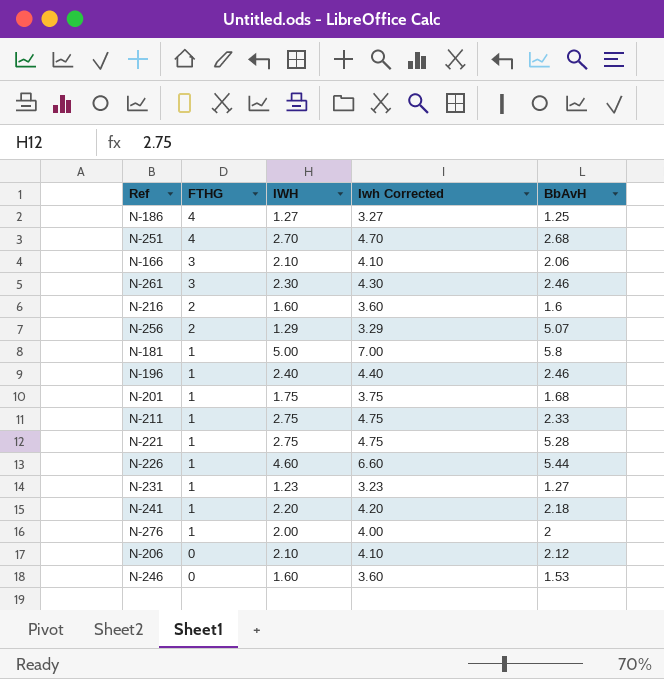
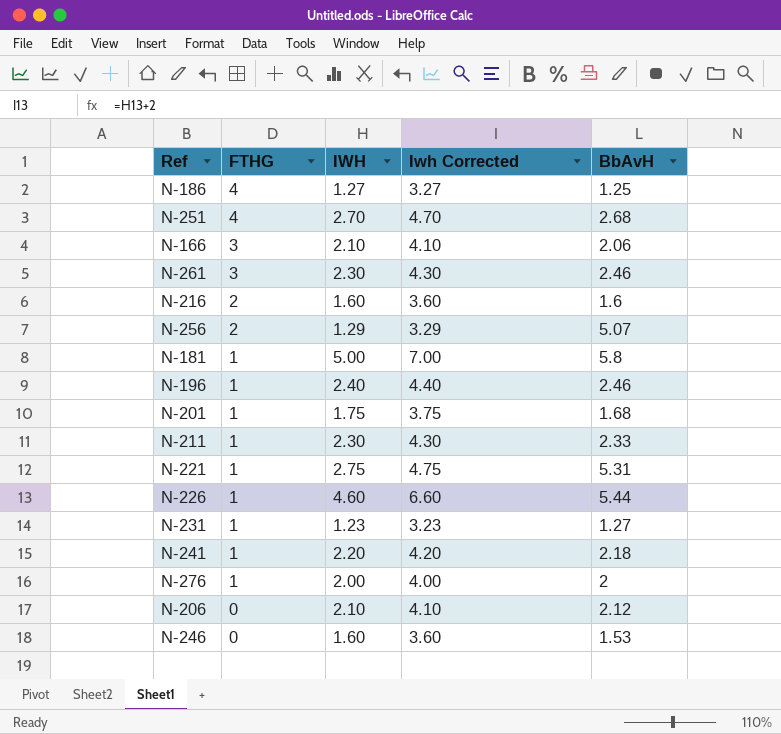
N-211 | IWH: 2.75 -> 2.30
N-211 | Iwh Corrected: 4.75 -> 4.30
N-221 | BbAvH: 5.28 -> 5.31

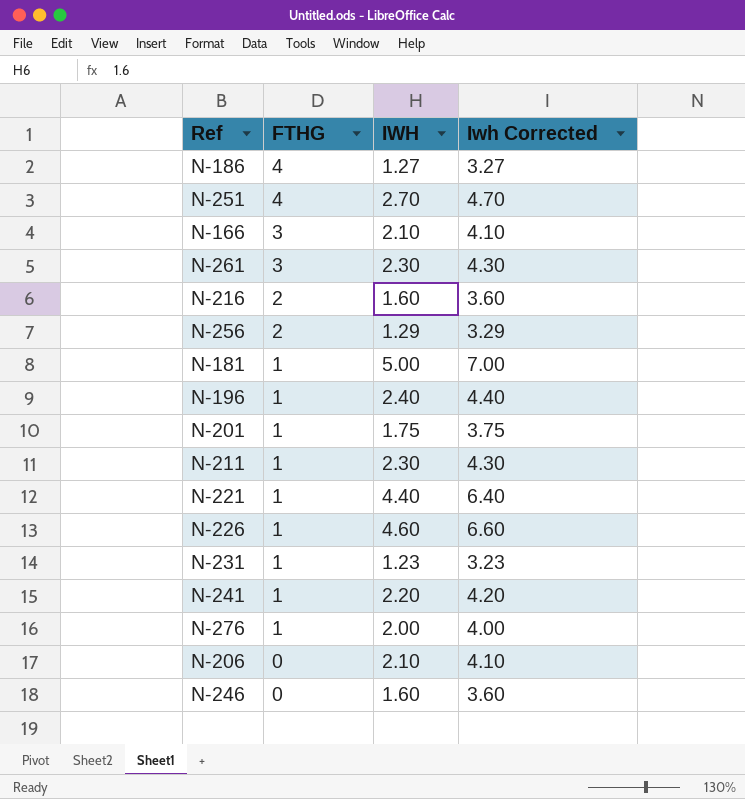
column BbAvH | position: 5 -> none
N-221 | IWH: 2.75 -> 4.40
N-221 | Iwh Corrected: 4.75 -> 6.40

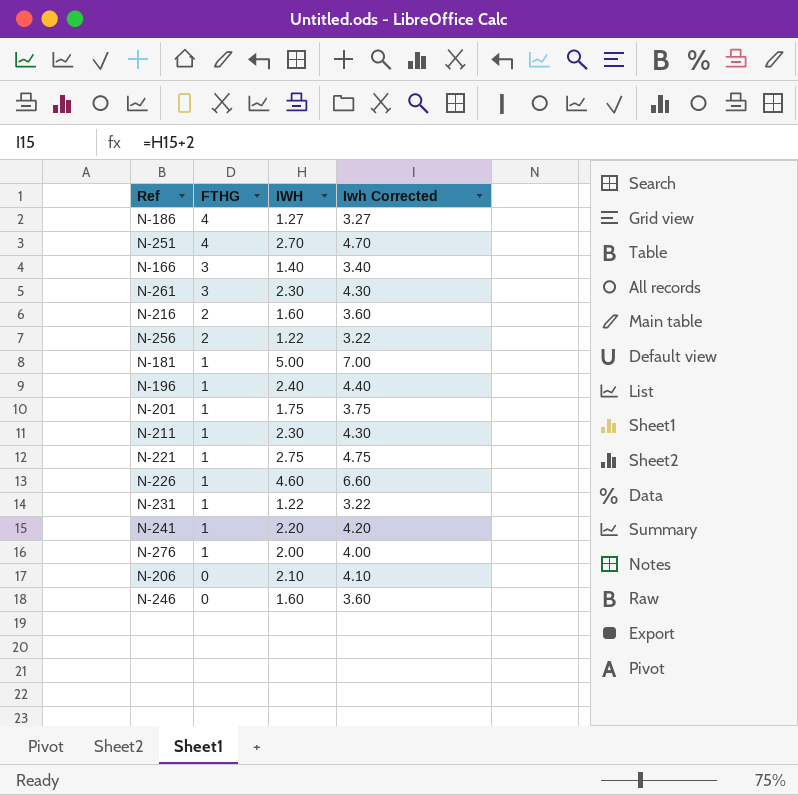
N-166 | IWH: 2.10 -> 1.40
N-166 | Iwh Corrected: 4.10 -> 3.40
N-256 | IWH: 1.29 -> 1.22
N-256 | Iwh Corrected: 3.29 -> 3.22
N-221 | IWH: 4.40 -> 2.75
N-221 | Iwh Corrected: 6.40 -> 4.75
N-231 | IWH: 1.23 -> 1.22
N-231 | Iwh Corrected: 3.23 -> 3.22

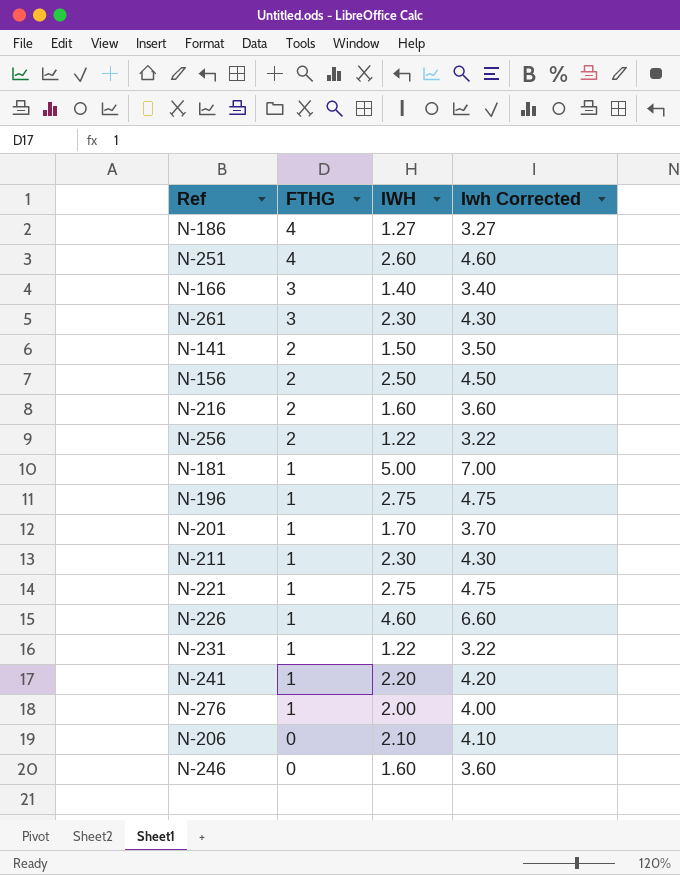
N-251 | IWH: 2.70 -> 2.60
N-251 | Iwh Corrected: 4.70 -> 4.60
row N-141: none -> 2 | 1.50 | 3.50
row N-156: none -> 2 | 2.50 | 4.50
N-196 | IWH: 2.40 -> 2.75
N-196 | Iwh Corrected: 4.40 -> 4.75
N-201 | IWH: 1.75 -> 1.70
N-201 | Iwh Corrected: 3.75 -> 3.70

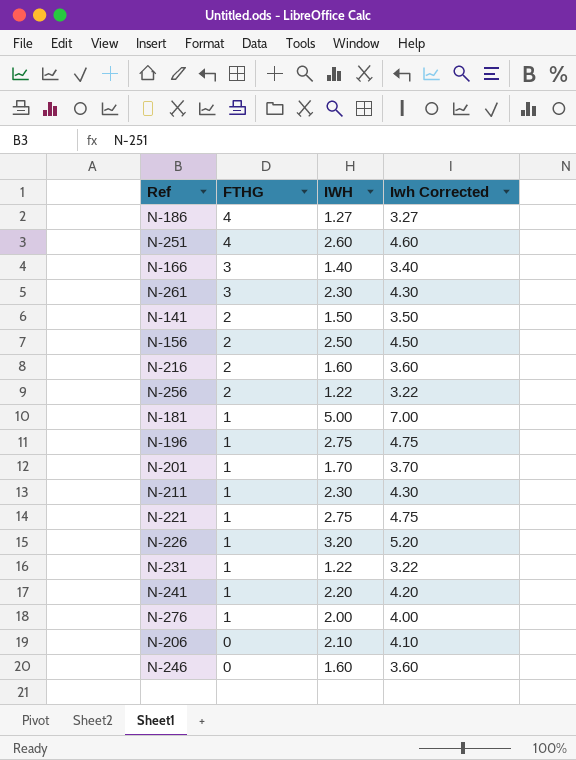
N-226 | IWH: 4.60 -> 3.20
N-226 | Iwh Corrected: 6.60 -> 5.20

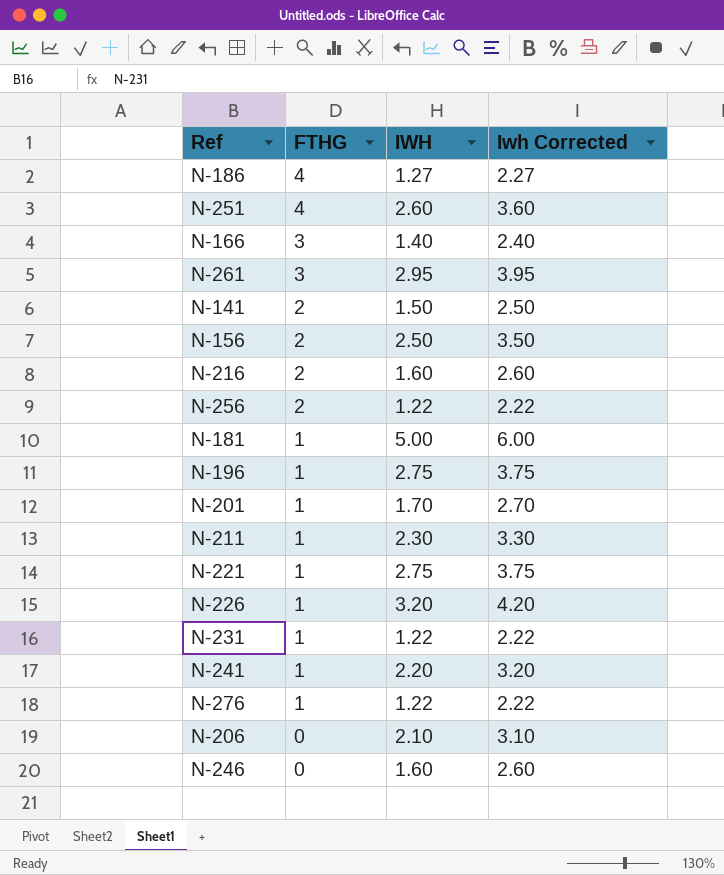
column Iwh Corrected | formula: [IWH] + 2 -> [IWH] + 1
N-261 | IWH: 2.30 -> 2.95
N-276 | IWH: 2.00 -> 1.22

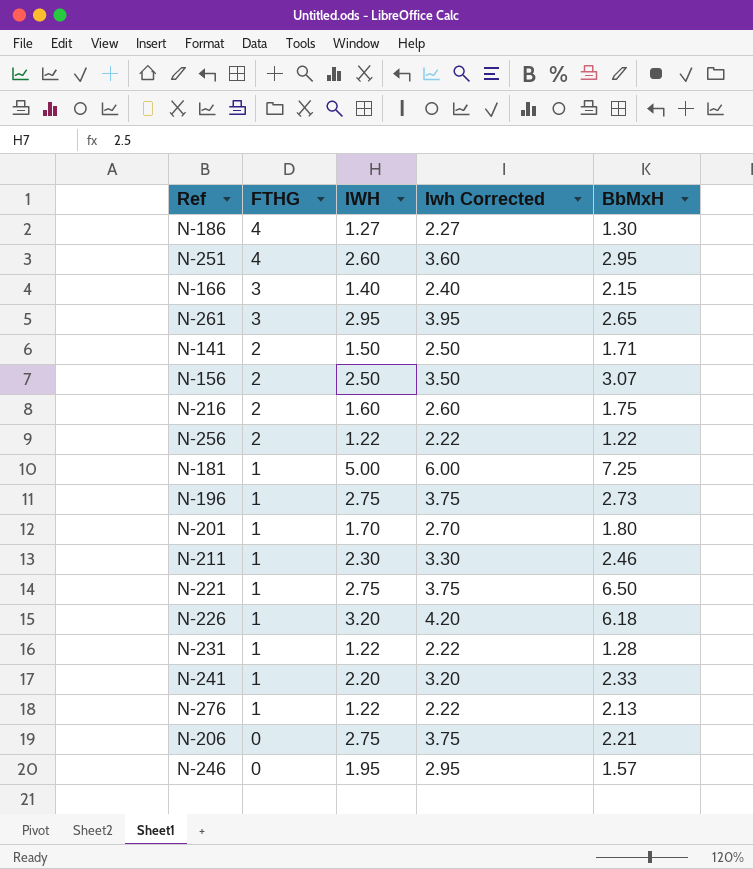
column BbMxH | position: none -> 5
N-206 | IWH: 2.10 -> 2.75
N-206 | Iwh Corrected: 3.10 -> 3.75
N-246 | IWH: 1.60 -> 1.95
N-246 | Iwh Corrected: 2.60 -> 2.95

